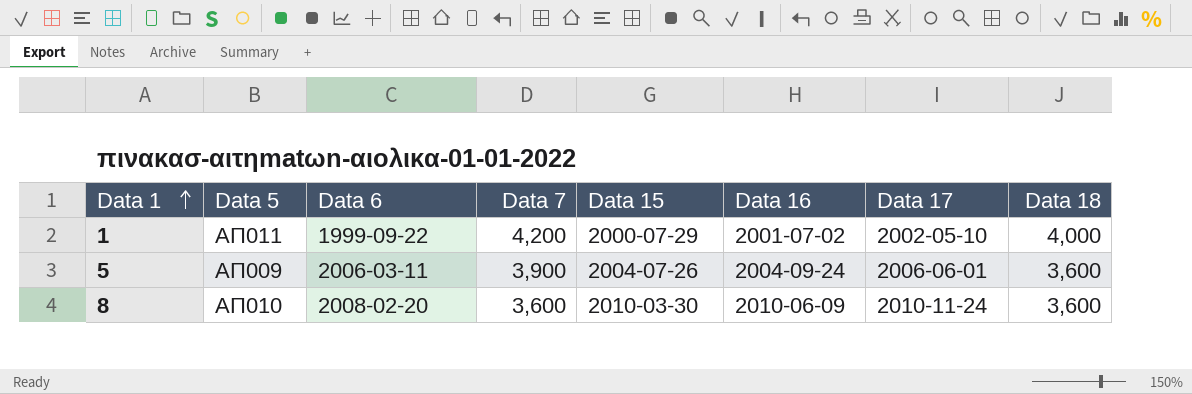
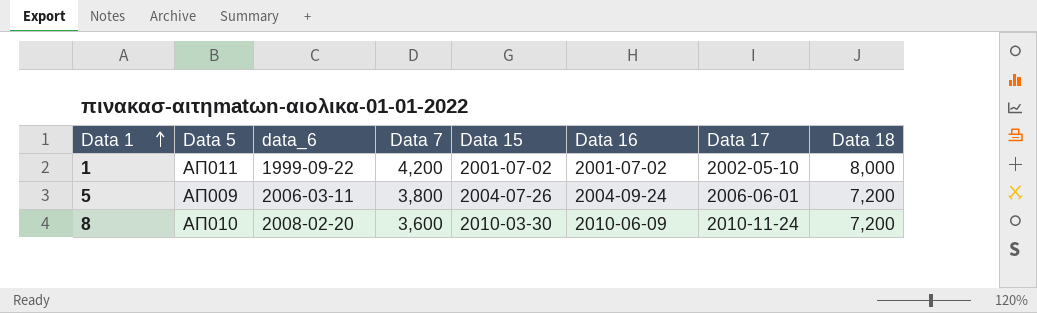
column name: Data 6 -> data_6
1 | Data 15: 2000-07-29 -> 2001-07-02
1 | Data 18: 4,000 -> 8,000
5 | Data 7: 3,900 -> 3,800
5 | Data 18: 3,600 -> 7,200
8 | Data 18: 3,600 -> 7,200

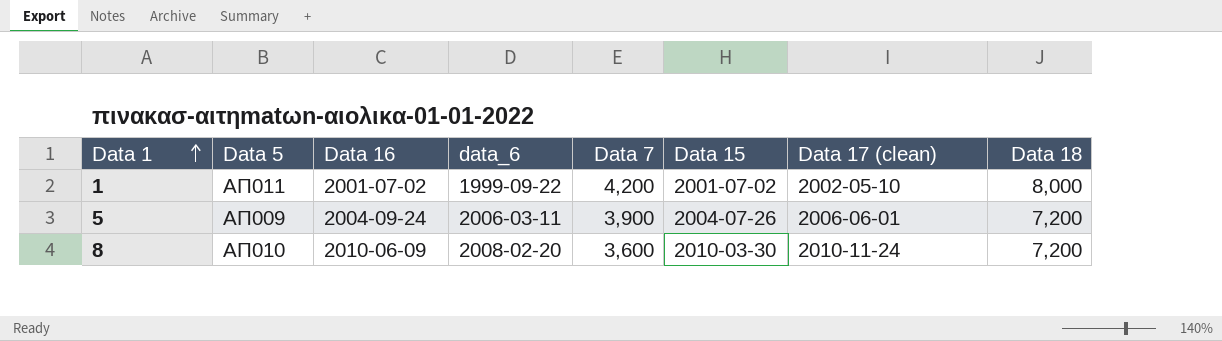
column Data 16 | position: 6 -> 3
column name: Data 17 -> Data 17 (clean)
5 | Data 7: 3,800 -> 3,900

